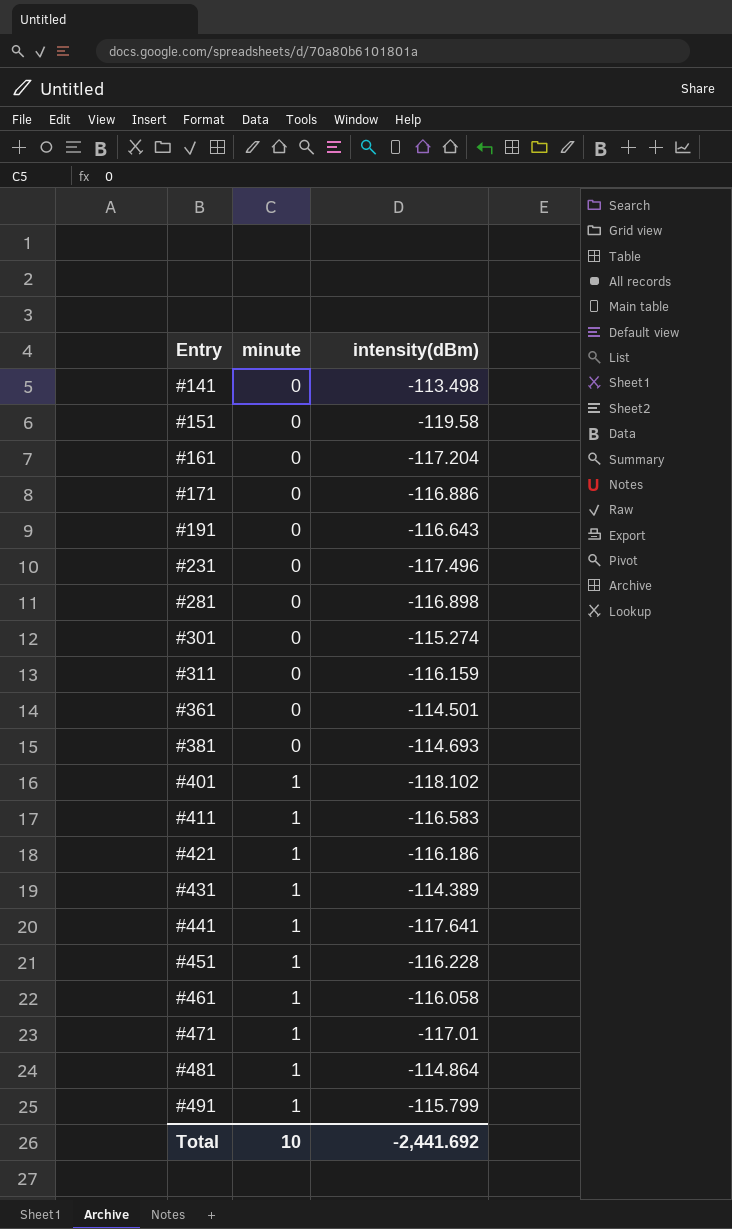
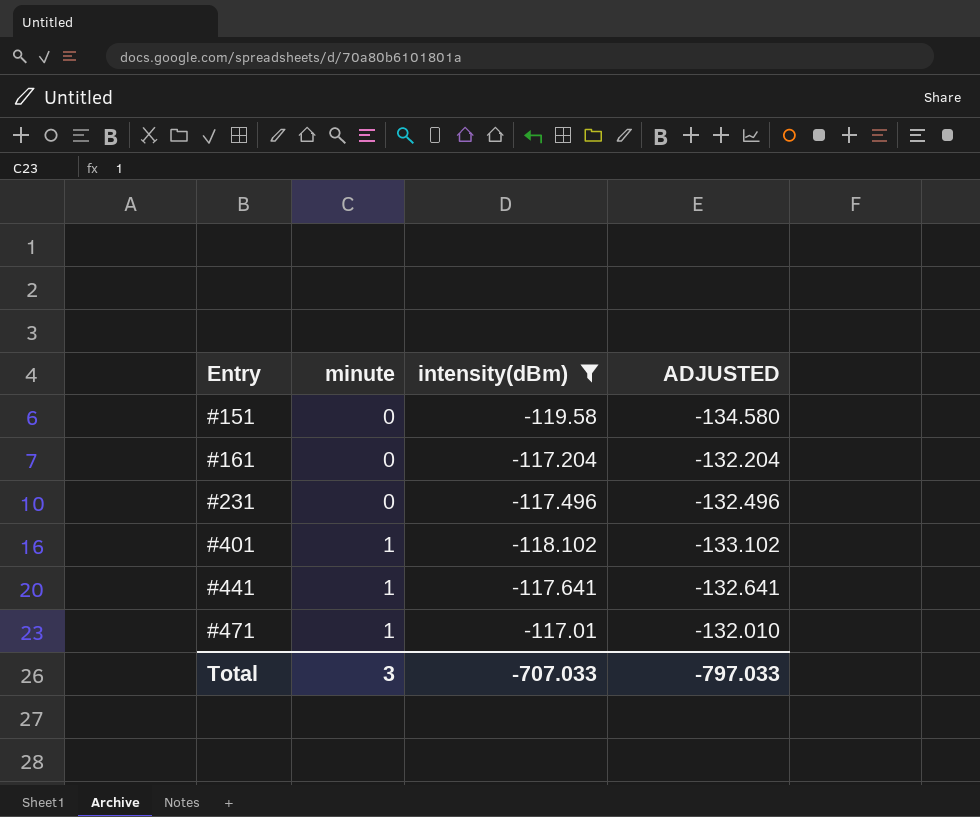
filter: none -> intensity(dBm) <= -117.01
column ADJUSTED | formula: none -> [intensity(dBm)] - 15
Total | minute: 10 -> 3
Total | intensity(dBm): -2,441.692 -> -707.033

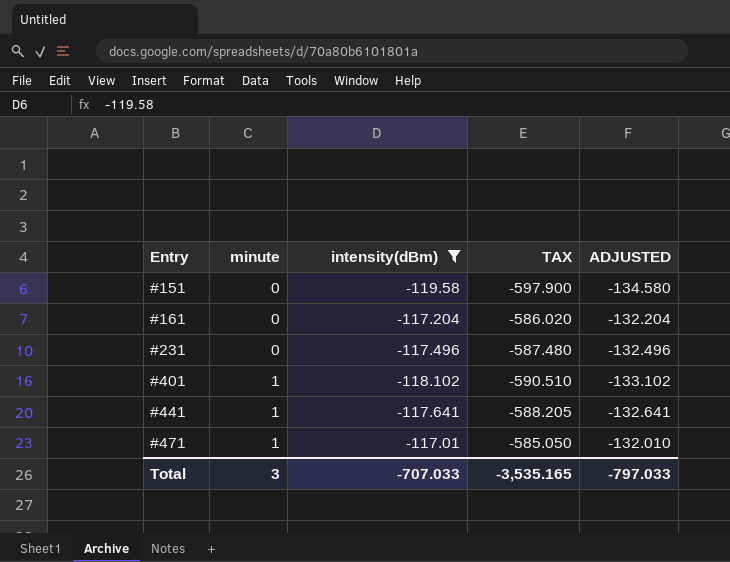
column TAX | formula: none -> [intensity(dBm)] * 5

